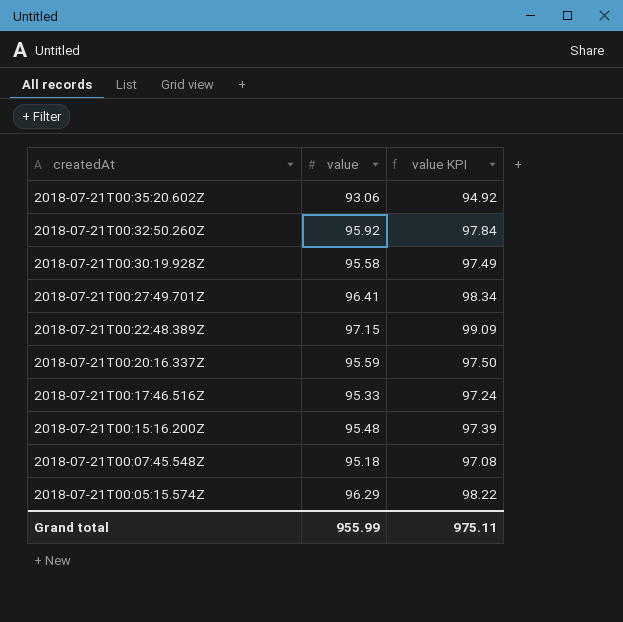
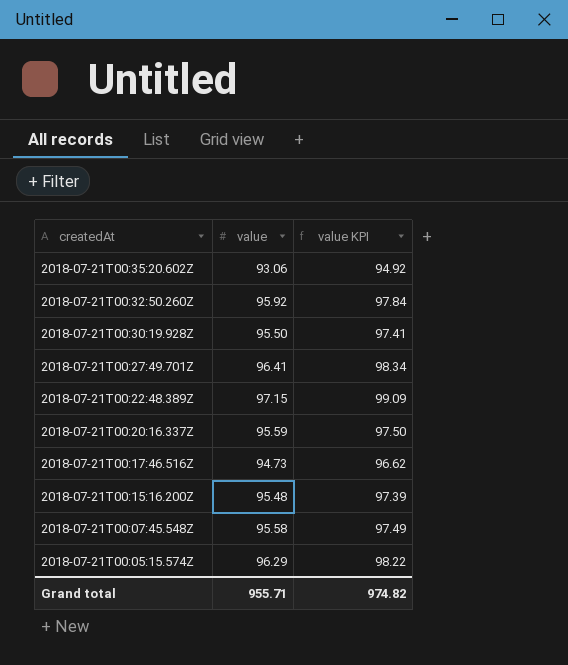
2018-07-21T00:30:19.928Z | value: 95.58 -> 95.50
2018-07-21T00:30:19.928Z | value KPI: 97.49 -> 97.41
2018-07-21T00:17:46.516Z | value: 95.33 -> 94.73
2018-07-21T00:17:46.516Z | value KPI: 97.24 -> 96.62
2018-07-21T00:07:45.548Z | value: 95.18 -> 95.58
2018-07-21T00:07:45.548Z | value KPI: 97.08 -> 97.49
Grand total | value: 955.99 -> 955.71
Grand total | value KPI: 975.11 -> 974.82

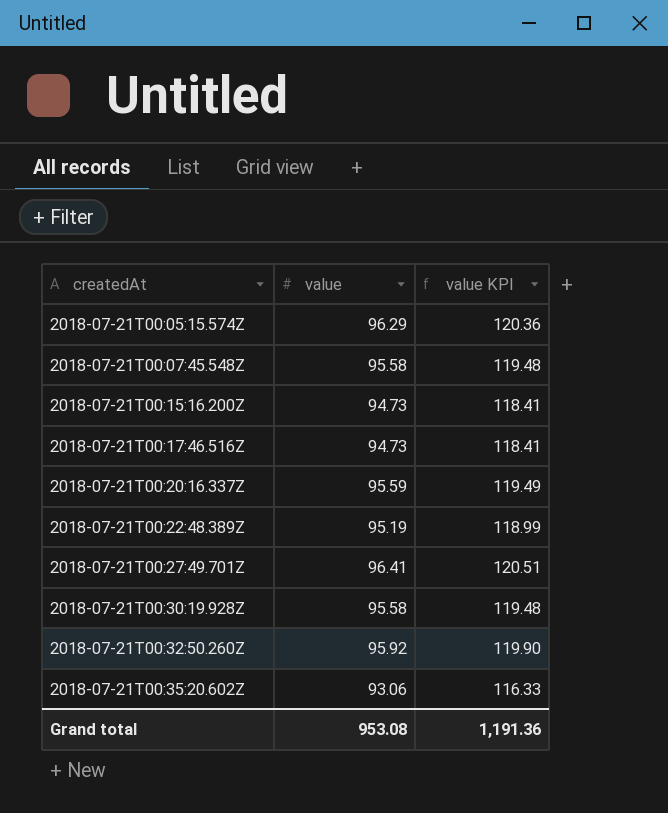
row order: createdAt descending -> createdAt ascending
column value KPI | formula: [value] * 1.02 -> [value] * 1.25
2018-07-21T00:15:16.200Z | value: 95.48 -> 94.73
2018-07-21T00:22:48.389Z | value: 97.15 -> 95.19
2018-07-21T00:30:19.928Z | value: 95.50 -> 95.58
Grand total | value: 955.71 -> 953.08
Grand total | value KPI: 974.82 -> 1,191.36

